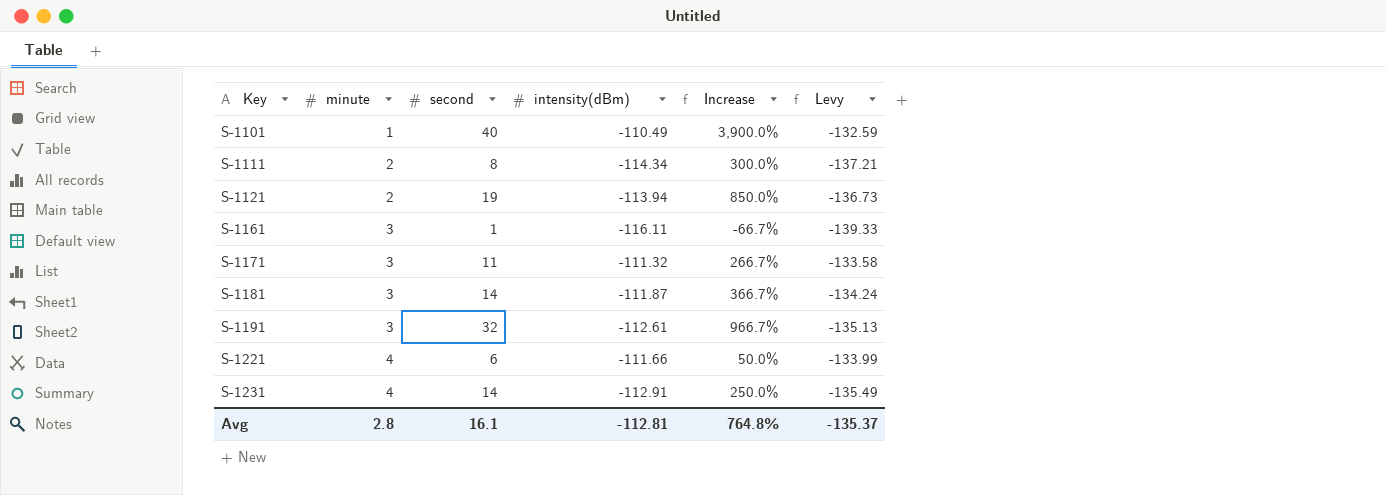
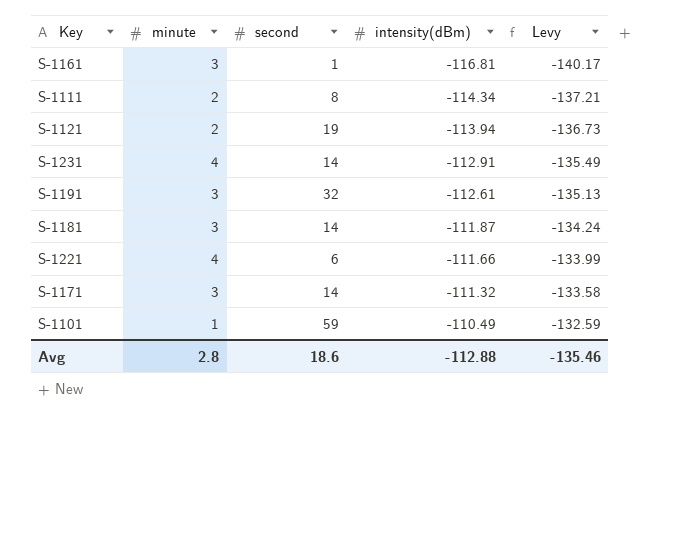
row order: Key ascending -> intensity(dBm) ascending
column Increase | formula: ([second] - [minute]) / [minute] -> none
S-1161 | intensity(dBm): -116.11 -> -116.81
S-1161 | Levy: -139.33 -> -140.17
S-1171 | second: 11 -> 14
S-1101 | second: 40 -> 59
Avg | second: 16.1 -> 18.6
Avg | intensity(dBm): -112.81 -> -112.88
Avg | Levy: -135.37 -> -135.46

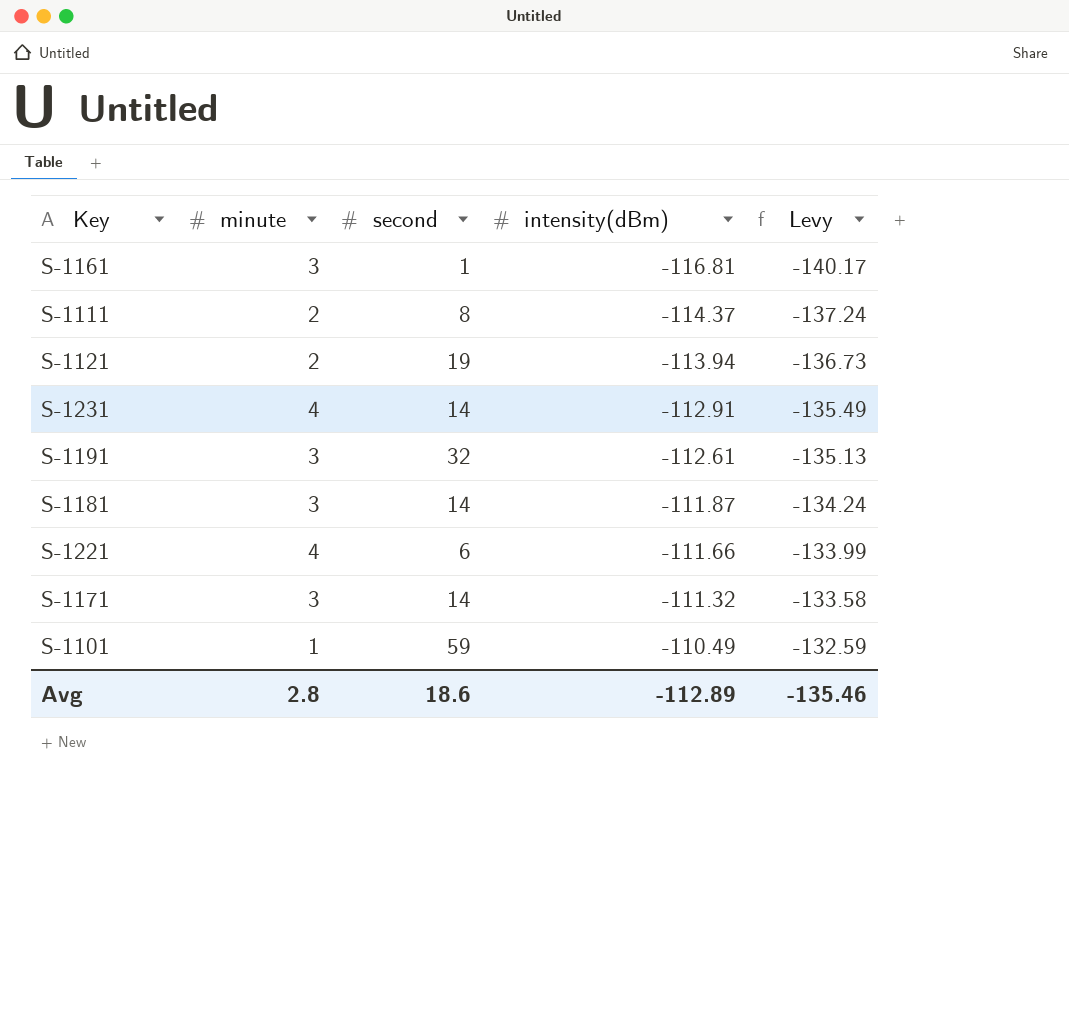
S-1111 | intensity(dBm): -114.34 -> -114.37
S-1111 | Levy: -137.21 -> -137.24
Avg | intensity(dBm): -112.88 -> -112.89

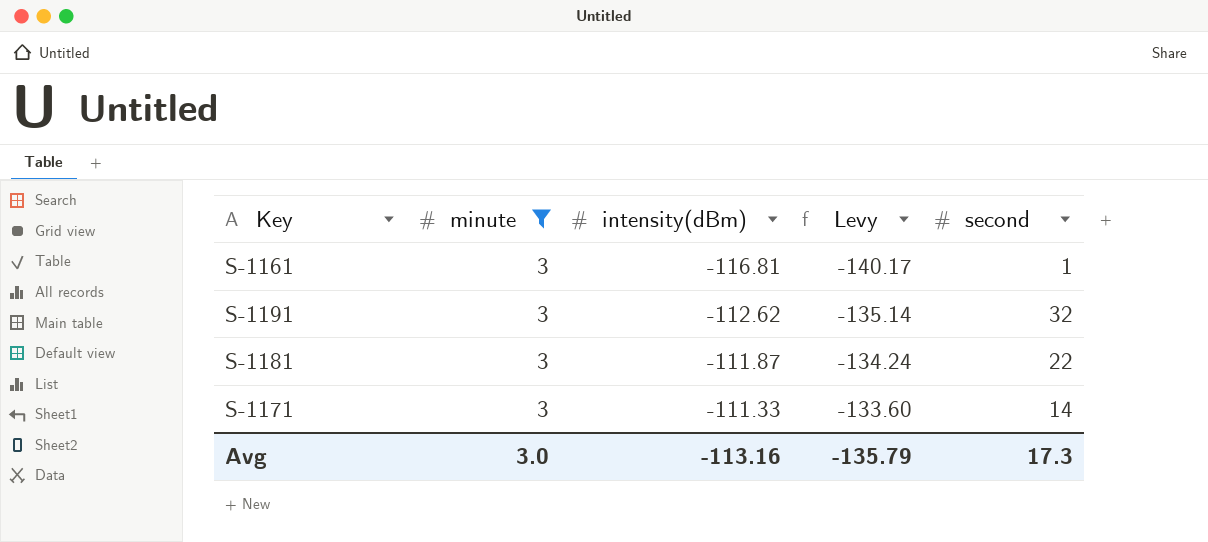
filter: none -> minute = 3
column second | position: 3 -> 5
S-1191 | intensity(dBm): -112.61 -> -112.62
S-1191 | Levy: -135.13 -> -135.14
S-1181 | second: 14 -> 22
S-1171 | intensity(dBm): -111.32 -> -111.33
S-1171 | Levy: -133.58 -> -133.60
Avg | minute: 2.8 -> 3.0
Avg | intensity(dBm): -112.89 -> -113.16
Avg | Levy: -135.46 -> -135.79
Avg | second: 18.6 -> 17.3

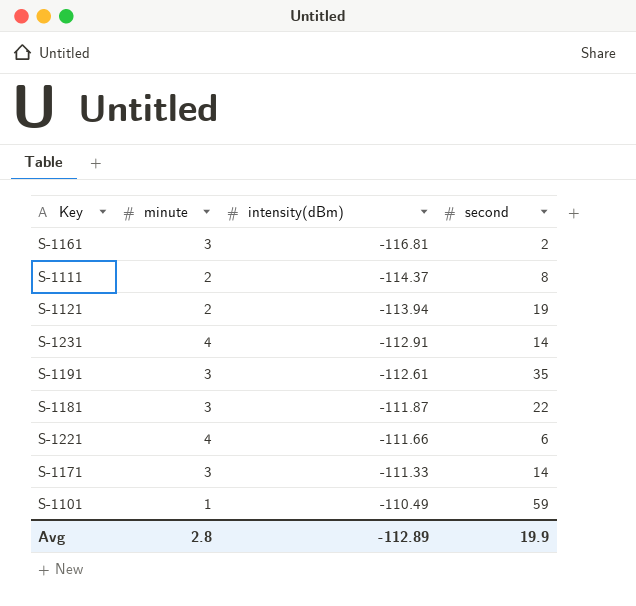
filter: minute = 3 -> none
column Levy | formula: [intensity(dBm)] * 1.2 -> none
S-1161 | second: 1 -> 2
S-1191 | intensity(dBm): -112.62 -> -112.61
S-1191 | second: 32 -> 35
Avg | minute: 3.0 -> 2.8
Avg | intensity(dBm): -113.16 -> -112.89
Avg | second: 17.3 -> 19.9

